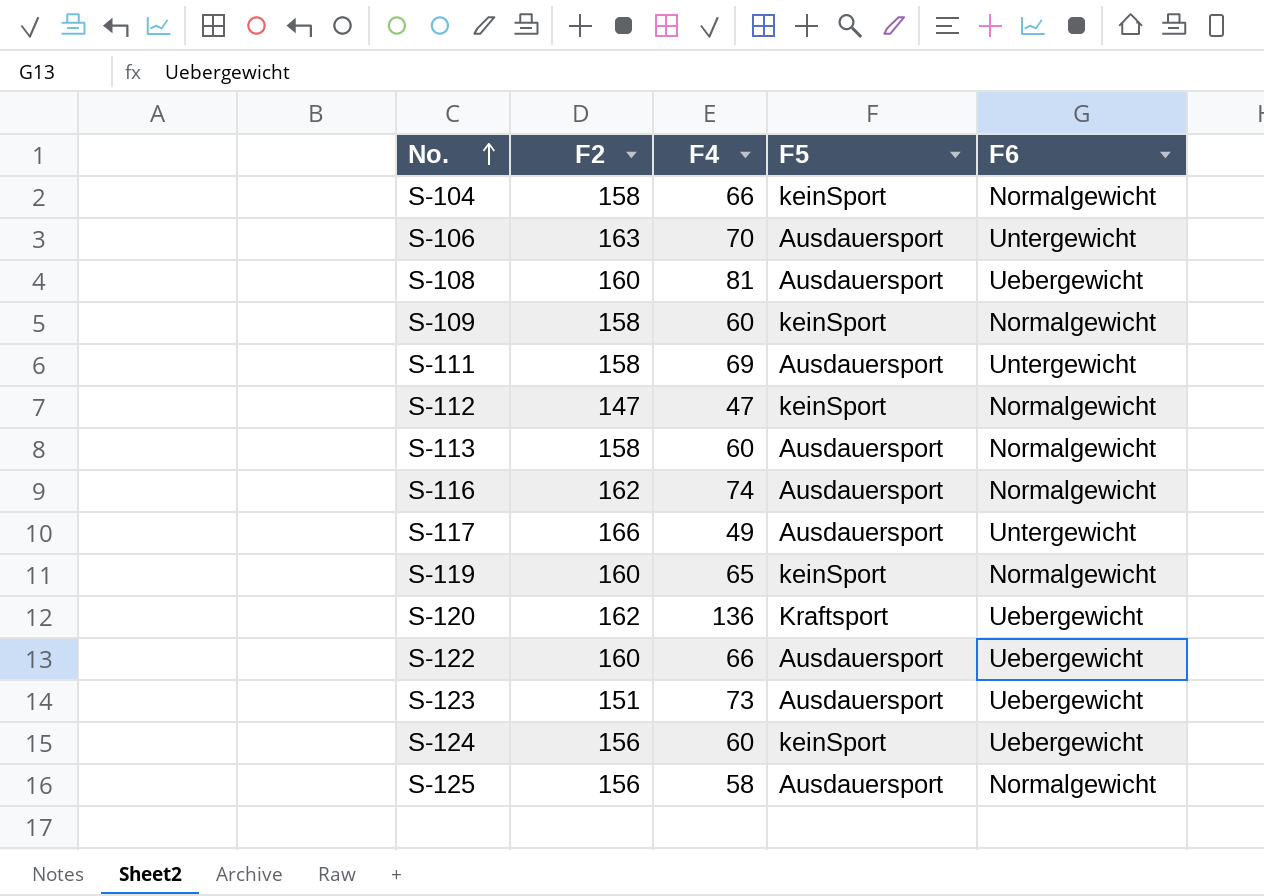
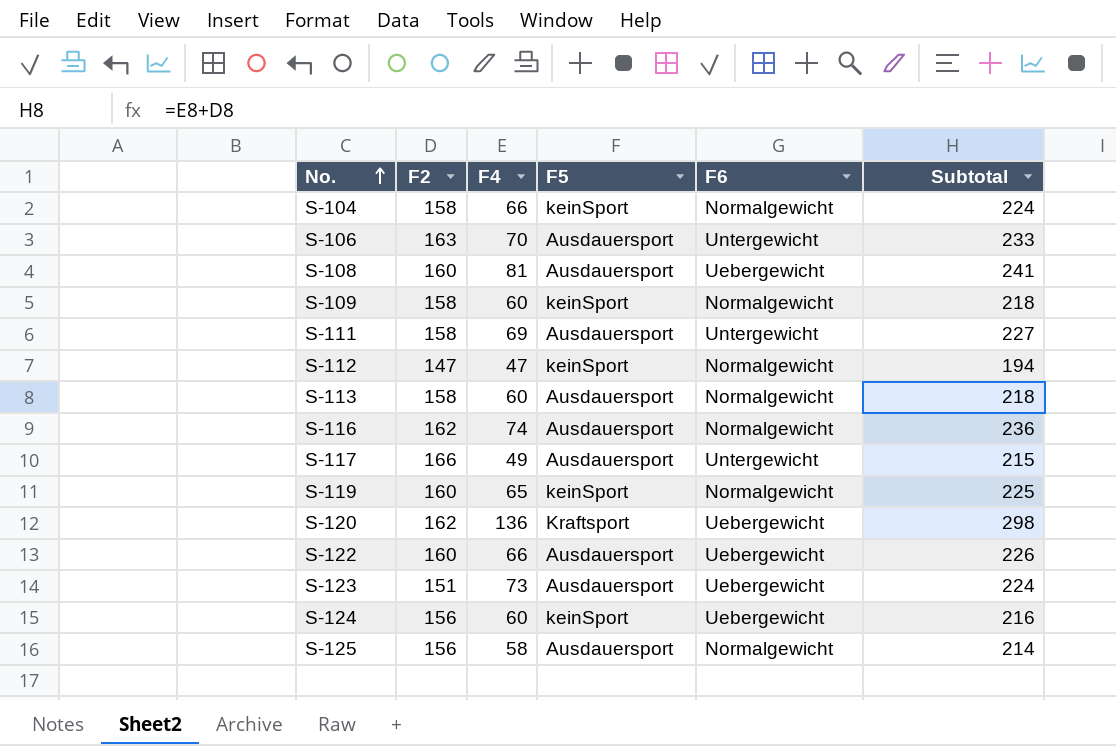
column Subtotal | formula: none -> [F2] + [F4]

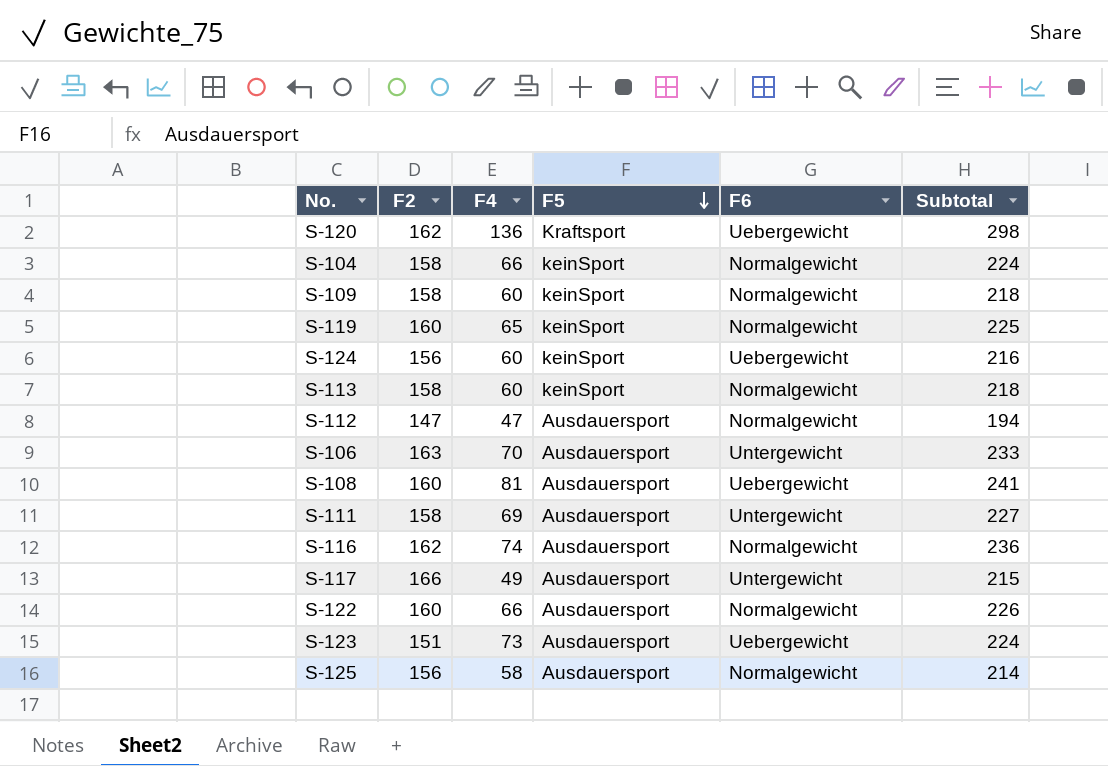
row order: No. ascending -> F5 descending
S-113 | F5: Ausdauersport -> keinSport
S-112 | F5: keinSport -> Ausdauersport
S-122 | F6: Uebergewicht -> Normalgewicht

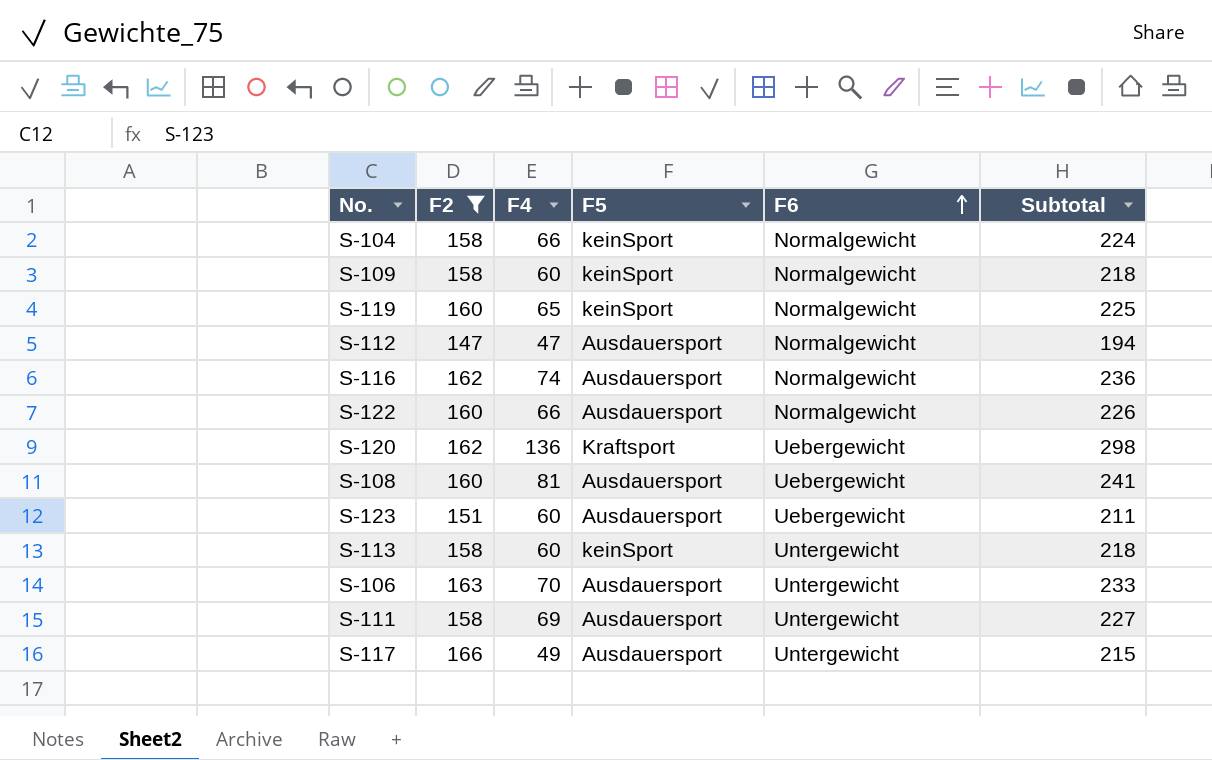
filter: none -> F2 != 156
row order: F5 descending -> F6 ascending
S-123 | F4: 73 -> 60
S-123 | Subtotal: 224 -> 211
S-113 | F6: Normalgewicht -> Untergewicht

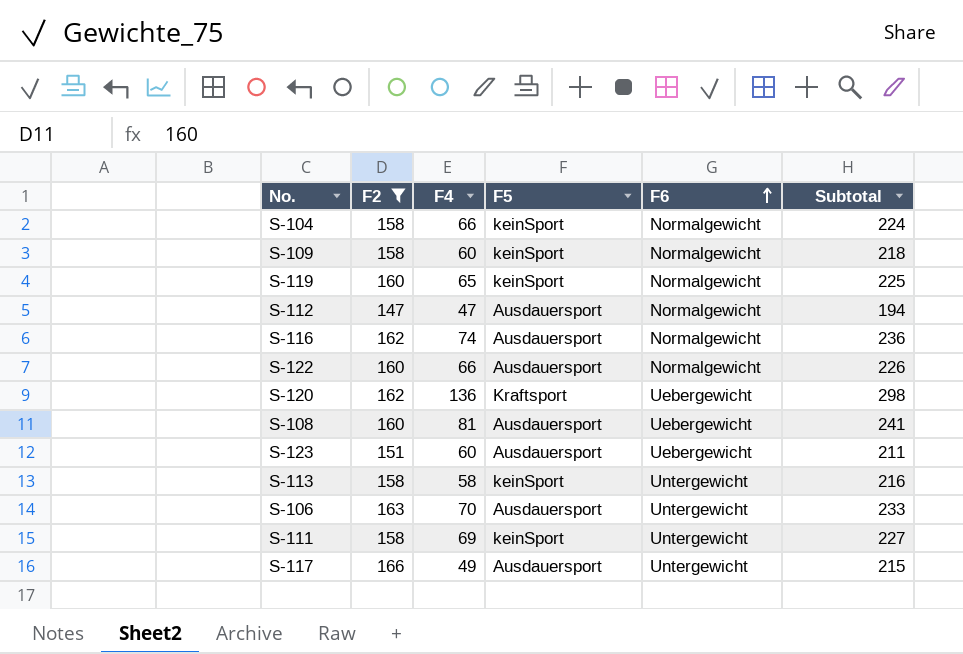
S-113 | F4: 60 -> 58
S-113 | Subtotal: 218 -> 216
S-111 | F5: Ausdauersport -> keinSport

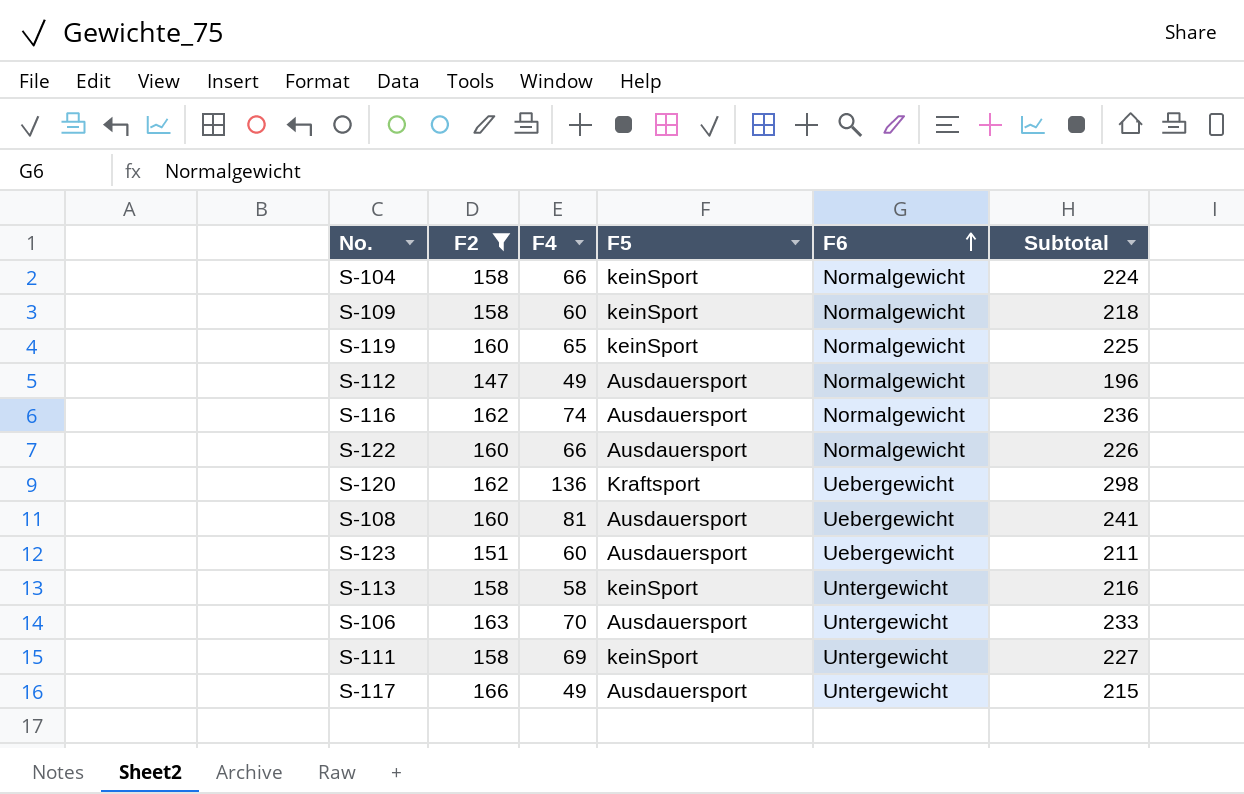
S-112 | F4: 47 -> 49
S-112 | Subtotal: 194 -> 196

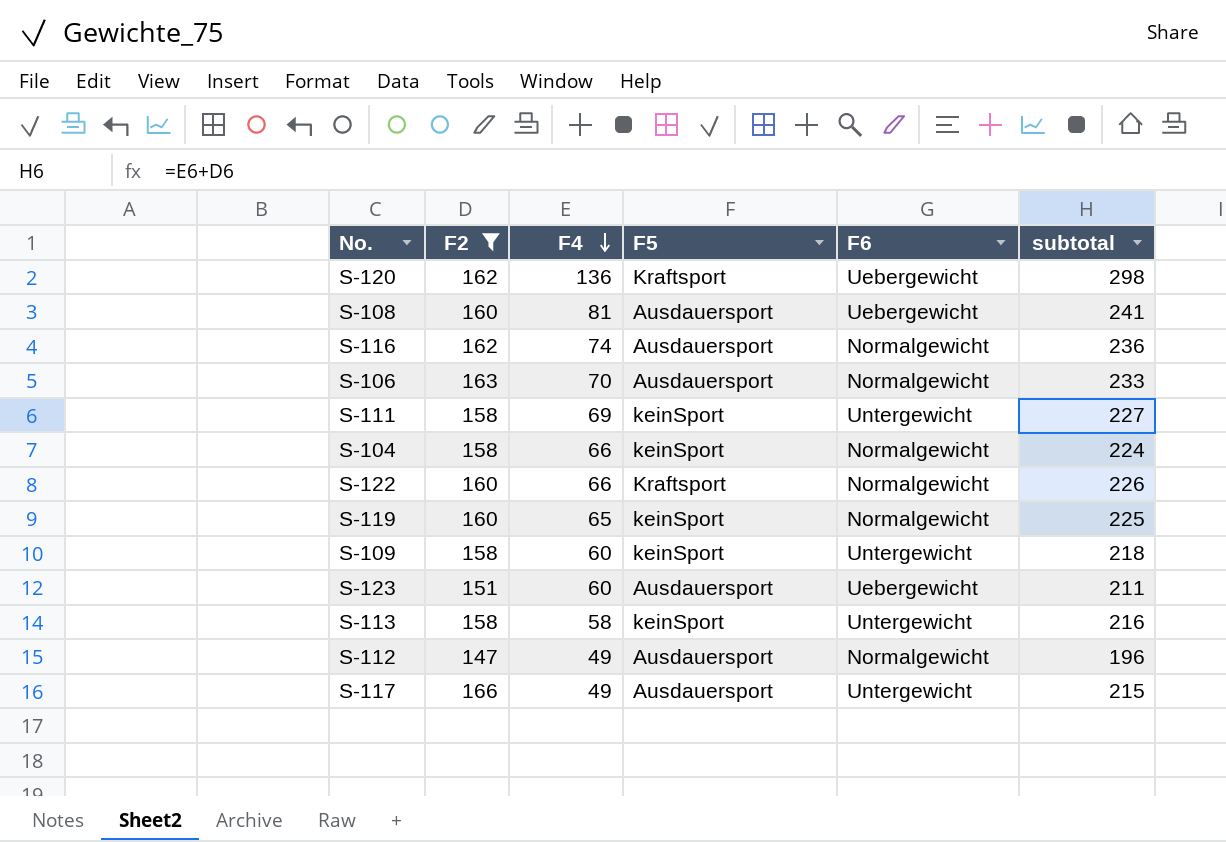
row order: F6 ascending -> F4 descending
column name: Subtotal -> subtotal
S-106 | F6: Untergewicht -> Normalgewicht
S-122 | F5: Ausdauersport -> Kraftsport
S-109 | F6: Normalgewicht -> Untergewicht

